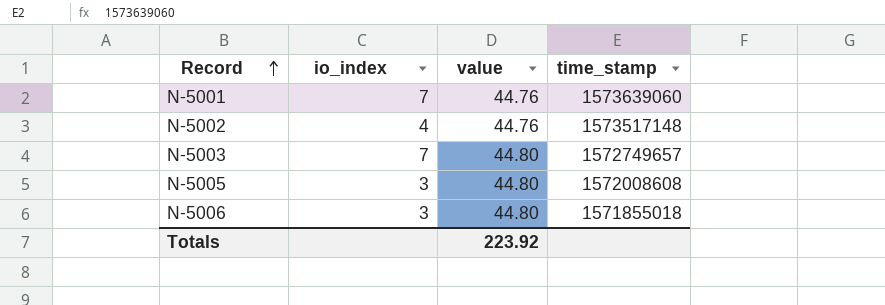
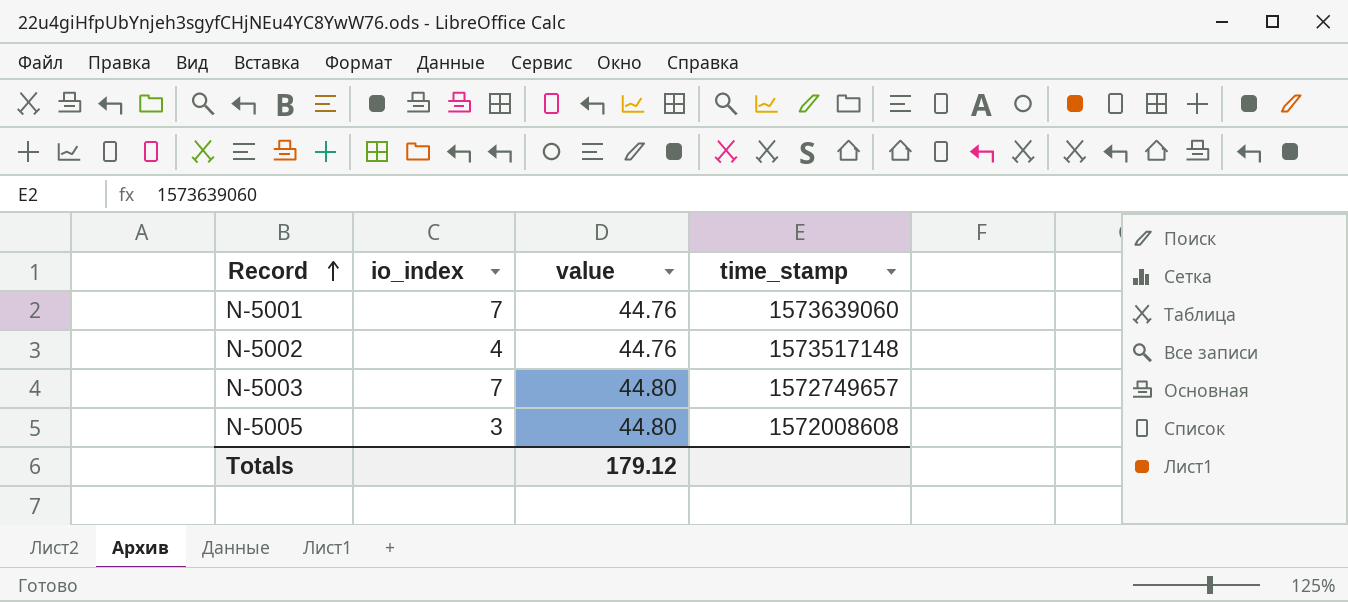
row N-5006: 3 | 44.80 | 1571855018 -> none
Totals | value: 223.92 -> 179.12

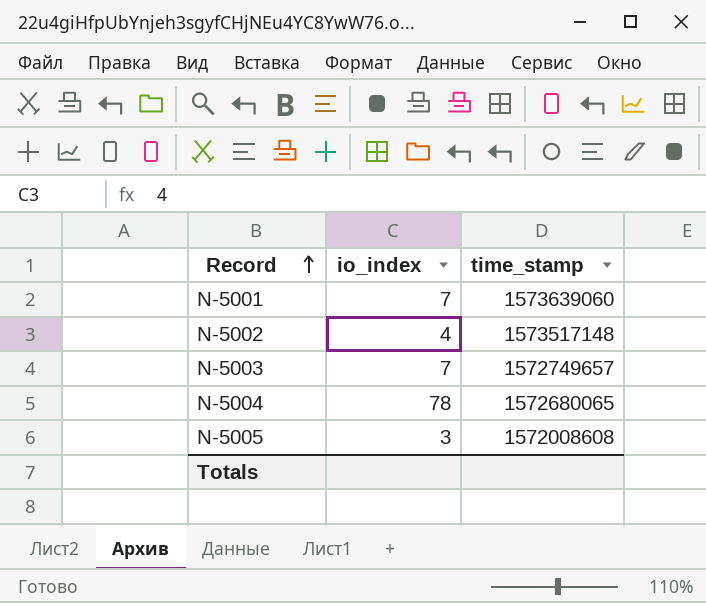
column value | position: 3 -> none
row N-5004: none -> 78 | 1572680065

